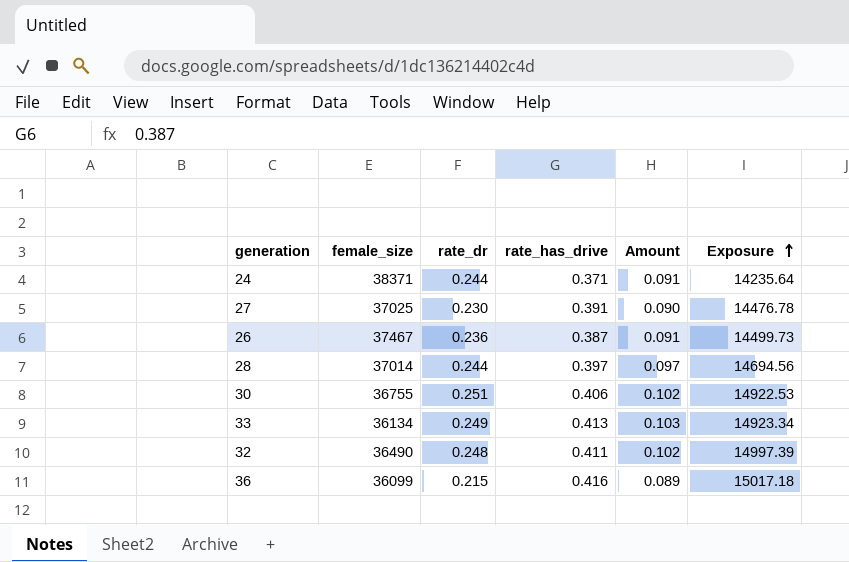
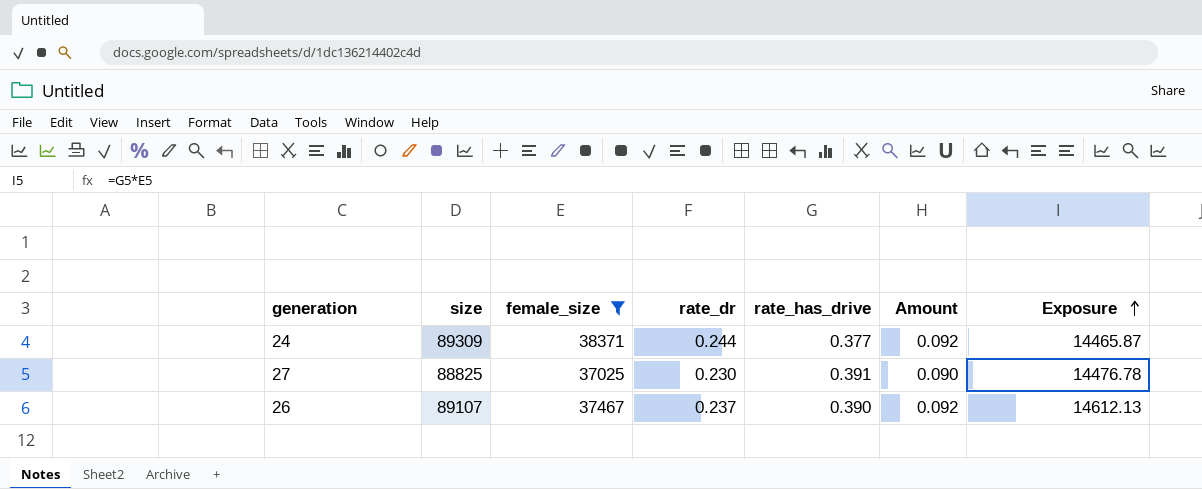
filter: none -> female_size >= 37025
column size | position: none -> 2
24 | rate_has_drive: 0.371 -> 0.377
24 | Amount: 0.091 -> 0.092
24 | Exposure: 14235.64 -> 14465.87
26 | rate_dr: 0.236 -> 0.237
26 | rate_has_drive: 0.387 -> 0.390
26 | Amount: 0.091 -> 0.092
26 | Exposure: 14499.73 -> 14612.13

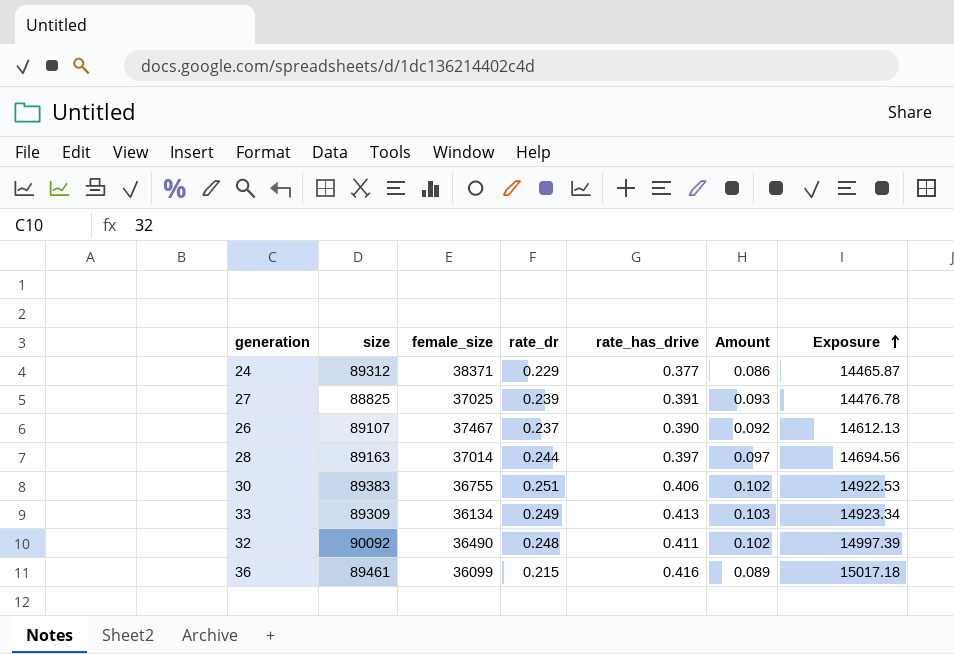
filter: female_size >= 37025 -> none
24 | size: 89309 -> 89312
24 | rate_dr: 0.244 -> 0.229
24 | Amount: 0.092 -> 0.086
27 | rate_dr: 0.230 -> 0.239
27 | Amount: 0.090 -> 0.093

